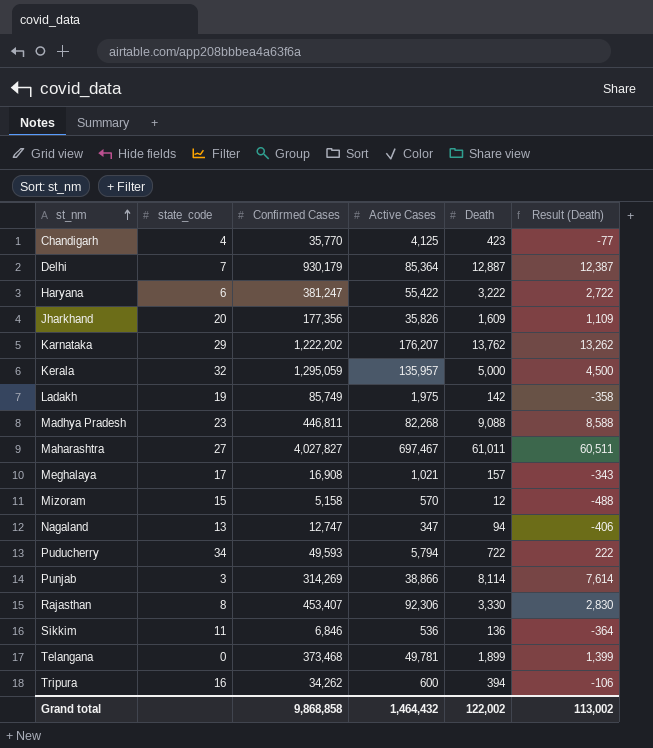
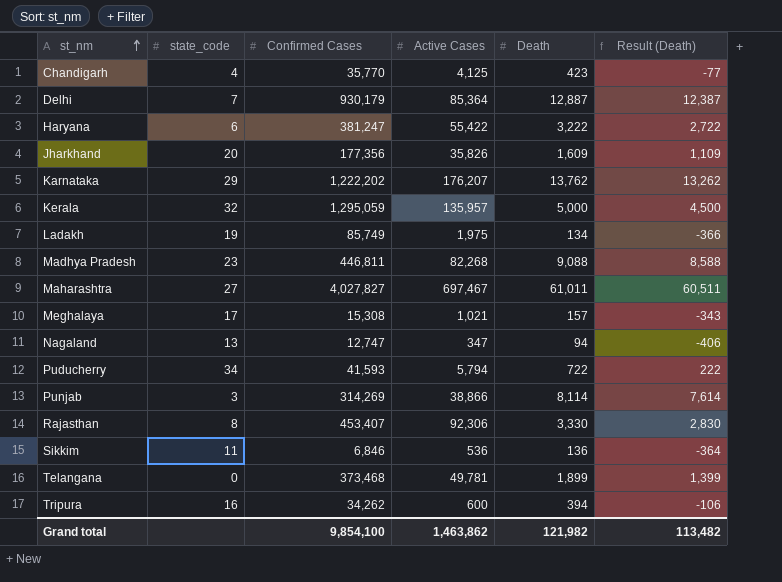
row Mizoram: 15 | 5,158 | 570 | 12 | -488 -> none
Ladakh | Death: 142 -> 134
Ladakh | Result (Death): -358 -> -366
Meghalaya | Confirmed Cases: 16,908 -> 15,308
Puducherry | Confirmed Cases: 49,593 -> 41,593
Grand total | Confirmed Cases: 9,868,858 -> 9,854,100
Grand total | Active Cases: 1,464,432 -> 1,463,862
Grand total | Death: 122,002 -> 121,982
Grand total | Result (Death): 113,002 -> 113,482

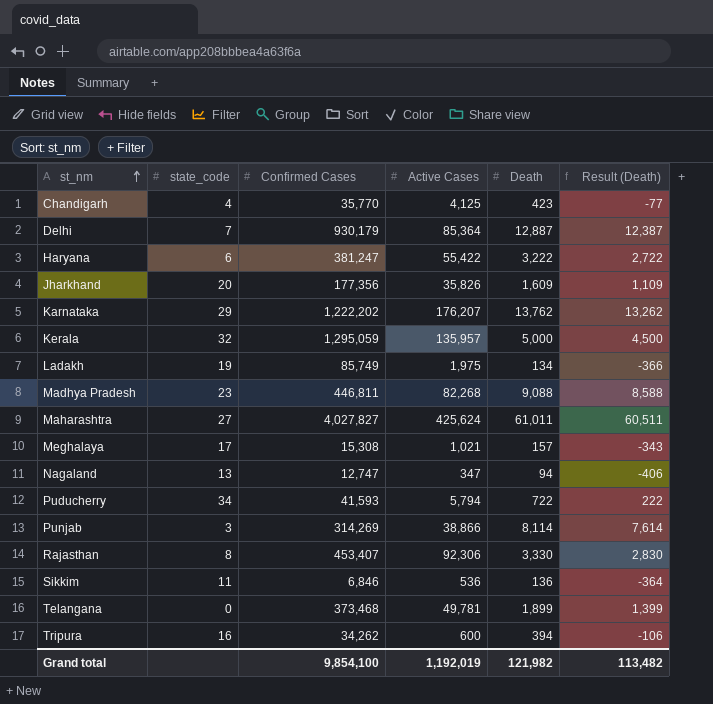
Maharashtra | Active Cases: 697,467 -> 425,624
Grand total | Active Cases: 1,463,862 -> 1,192,019

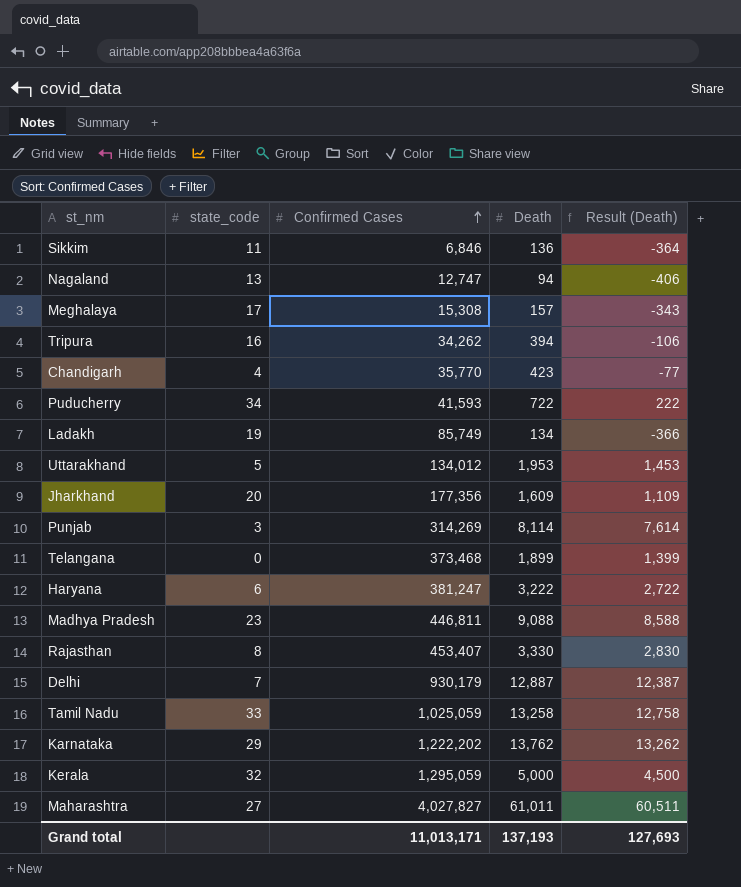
row order: st_nm ascending -> Confirmed Cases ascending
column Active Cases | position: 4 -> none
row Uttarakhand: none -> 5 | 134,012 | 1,953 | 1,453
row Tamil Nadu: none -> 33 | 1,025,059 | 13,258 | 12,758
Grand total | Confirmed Cases: 9,854,100 -> 11,013,171
Grand total | Death: 121,982 -> 137,193
Grand total | Result (Death): 113,482 -> 127,693

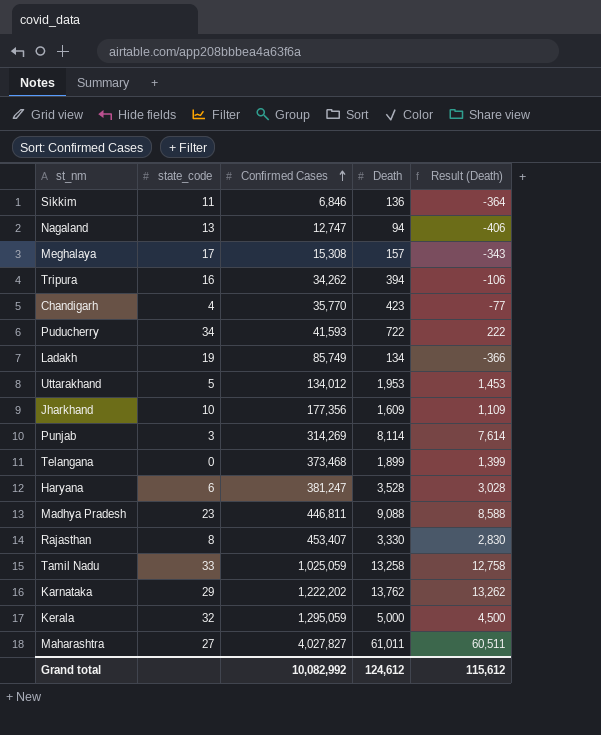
row Delhi: 7 | 930,179 | 12,887 | 12,387 -> none
Jharkhand | state_code: 20 -> 10
Haryana | Death: 3,222 -> 3,528
Haryana | Result (Death): 2,722 -> 3,028
Grand total | Confirmed Cases: 11,013,171 -> 10,082,992
Grand total | Death: 137,193 -> 124,612
Grand total | Result (Death): 127,693 -> 115,612

